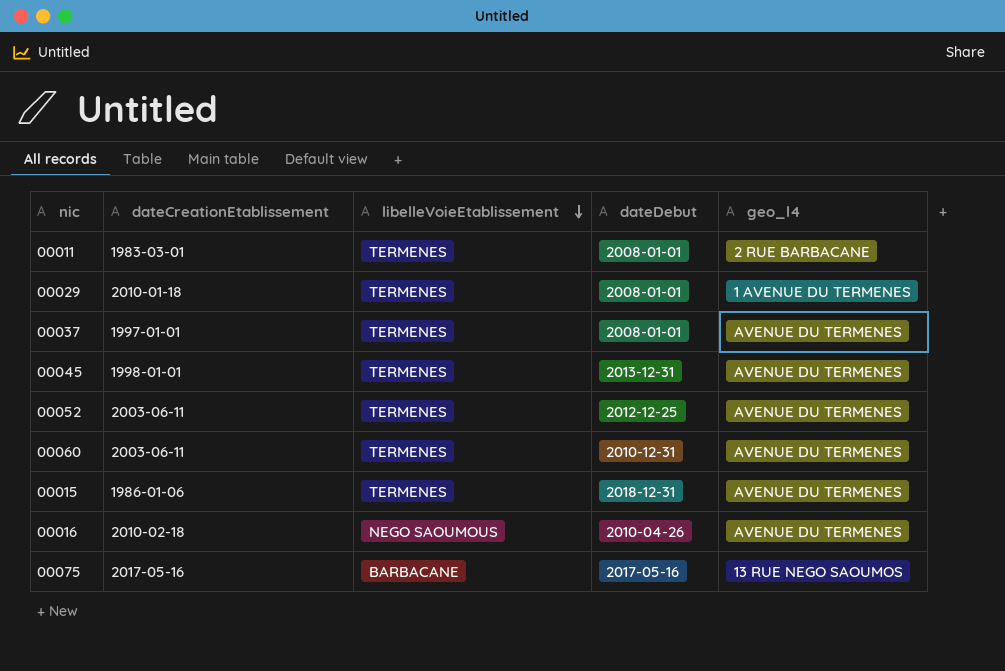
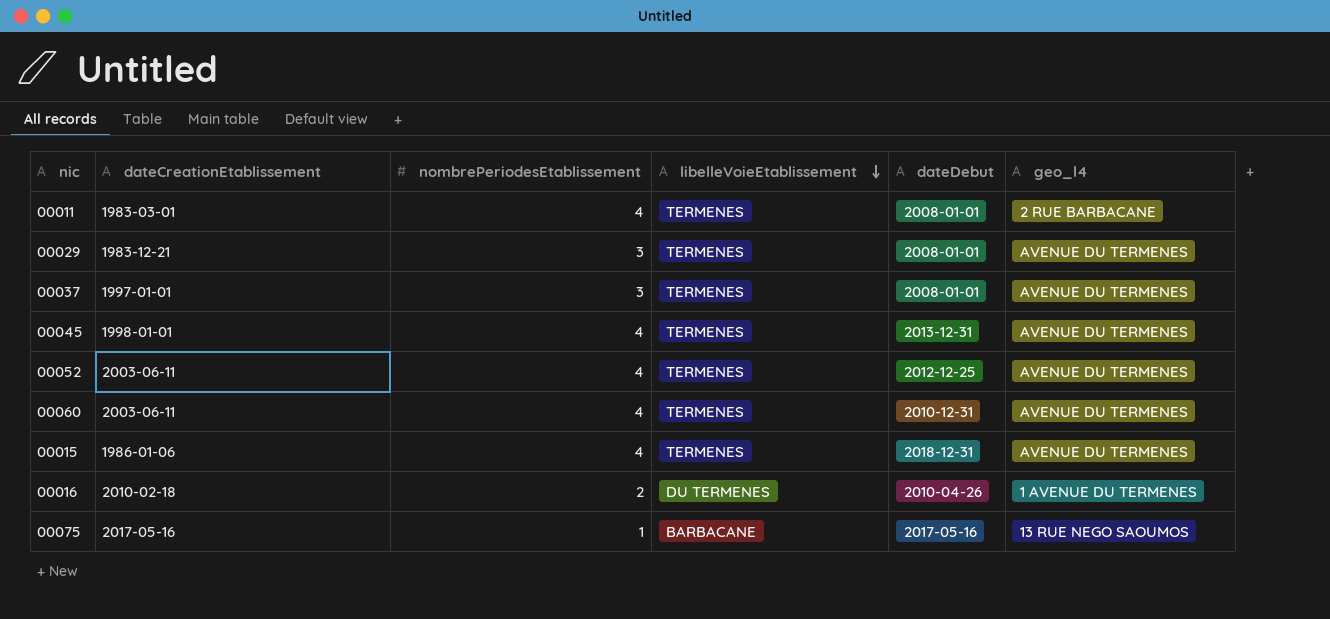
column nombrePeriodesEtablissement | position: none -> 3
00029 | dateCreationEtablissement: 2010-01-18 -> 1983-12-21
00029 | geo_l4: 1 AVENUE DU TERMENES -> AVENUE DU TERMENES
00016 | libelleVoieEtablissement: NEGO SAOUMOUS -> DU TERMENES
00016 | geo_l4: AVENUE DU TERMENES -> 1 AVENUE DU TERMENES

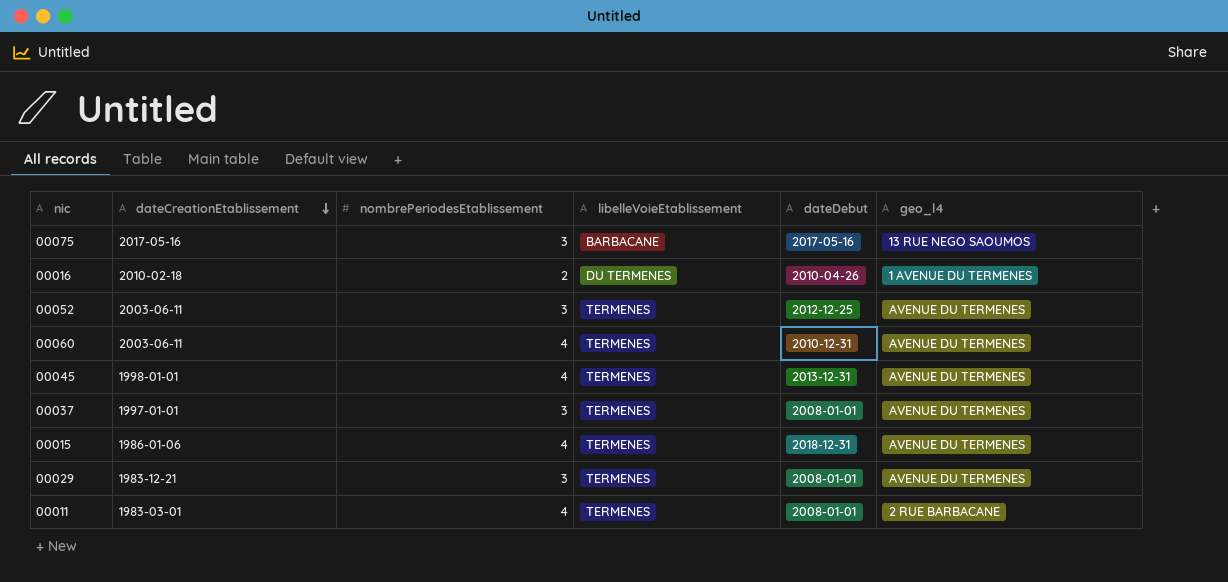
row order: libelleVoieEtablissement descending -> dateCreationEtablissement descending
00075 | nombrePeriodesEtablissement: 1 -> 3
00052 | nombrePeriodesEtablissement: 4 -> 3

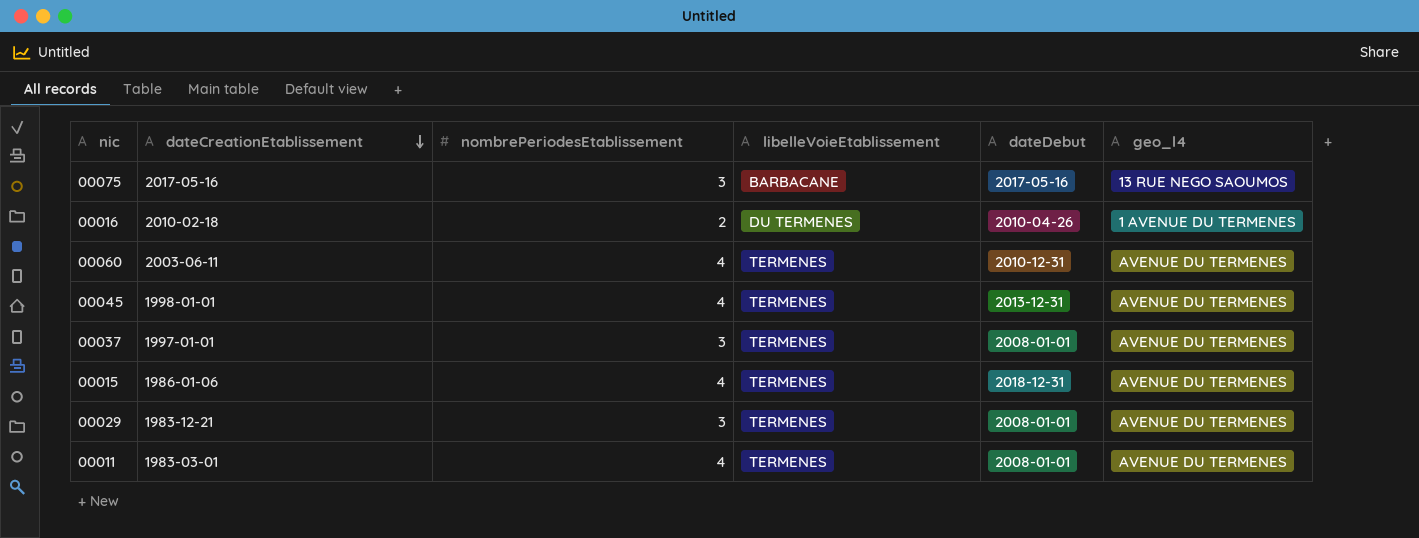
row 00052: 2003-06-11 | 3 | TERMENES | 2012-12-25 | AVENUE DU TERMENES -> none
00011 | geo_l4: 2 RUE BARBACANE -> AVENUE DU TERMENES

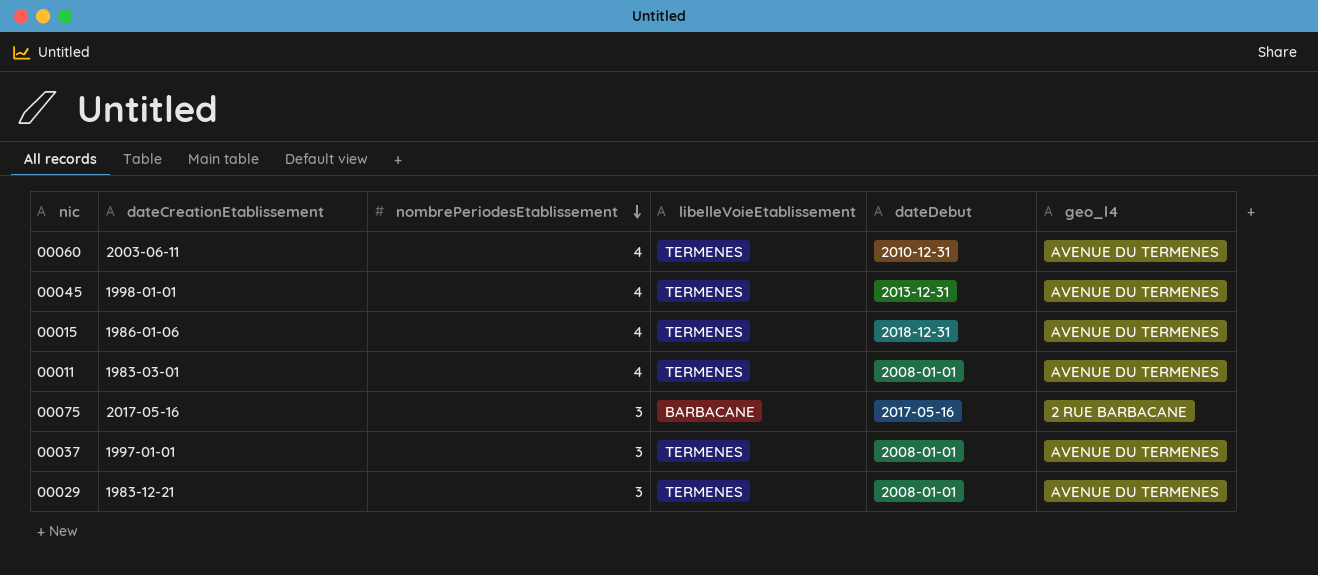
row order: dateCreationEtablissement descending -> nombrePeriodesEtablissement descending
row 00016: 2010-02-18 | 2 | DU TERMENES | 2010-04-26 | 1 AVENUE DU TERMENES -> none
00075 | geo_l4: 13 RUE NEGO SAOUMOS -> 2 RUE BARBACANE

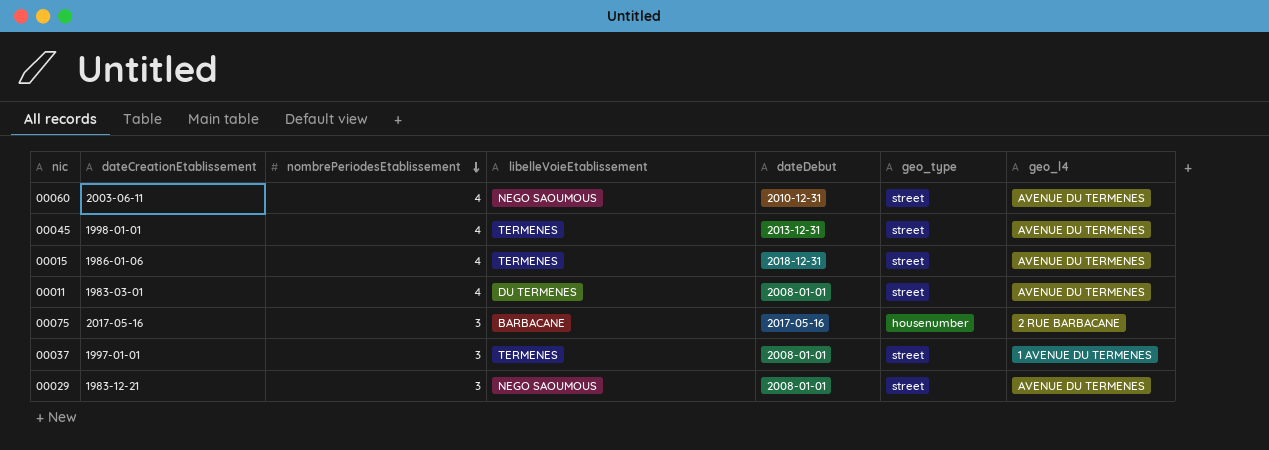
column geo_type | position: none -> 6
00060 | libelleVoieEtablissement: TERMENES -> NEGO SAOUMOUS
00011 | libelleVoieEtablissement: TERMENES -> DU TERMENES
00037 | geo_l4: AVENUE DU TERMENES -> 1 AVENUE DU TERMENES
00029 | libelleVoieEtablissement: TERMENES -> NEGO SAOUMOUS

